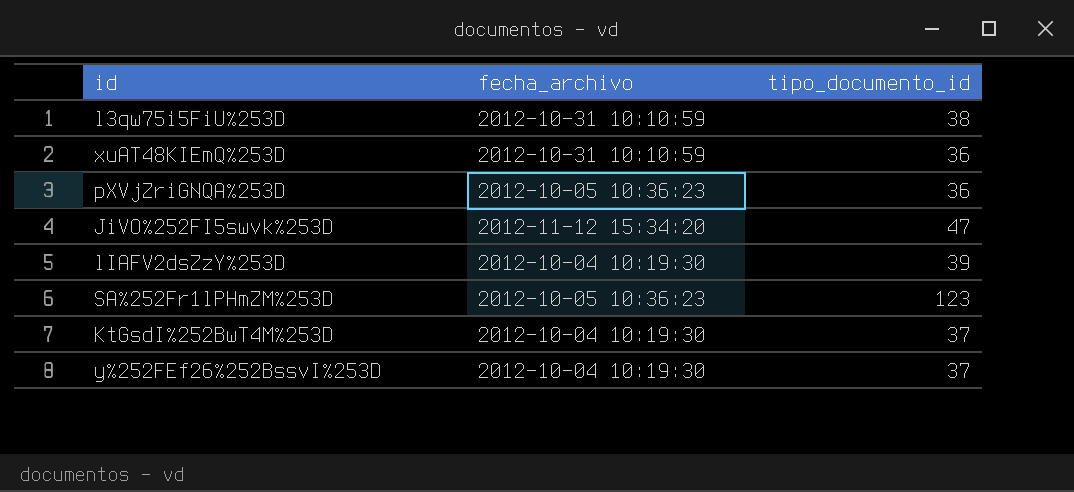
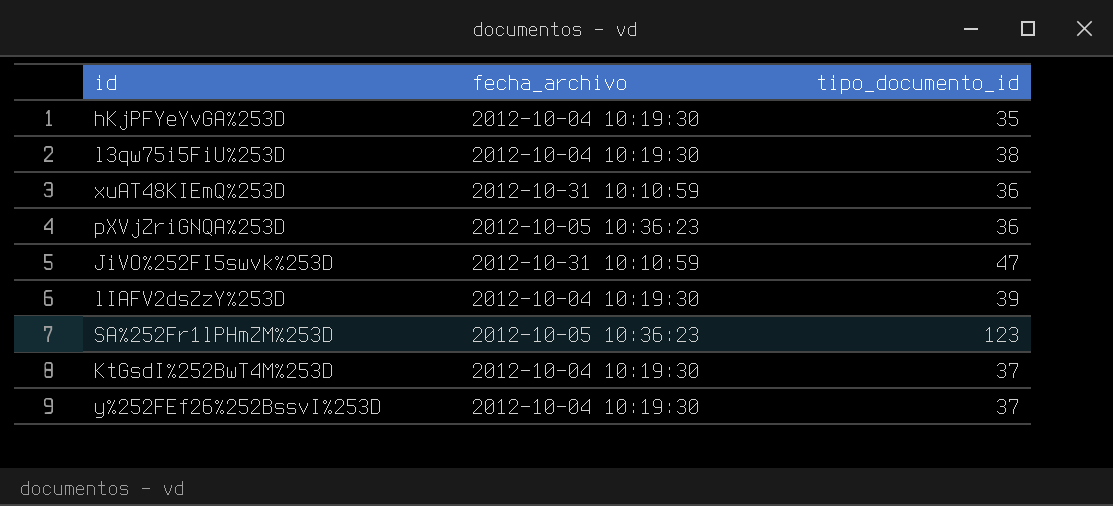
row hKjPFYeYvGA%253D: none -> 2012-10-04 10:19:30 | 35
l3qw75i5FiU%253D | fecha_archivo: 2012-10-31 10:10:59 -> 2012-10-04 10:19:30
JiVO%252FI5swvk%253D | fecha_archivo: 2012-11-12 15:34:20 -> 2012-10-31 10:10:59

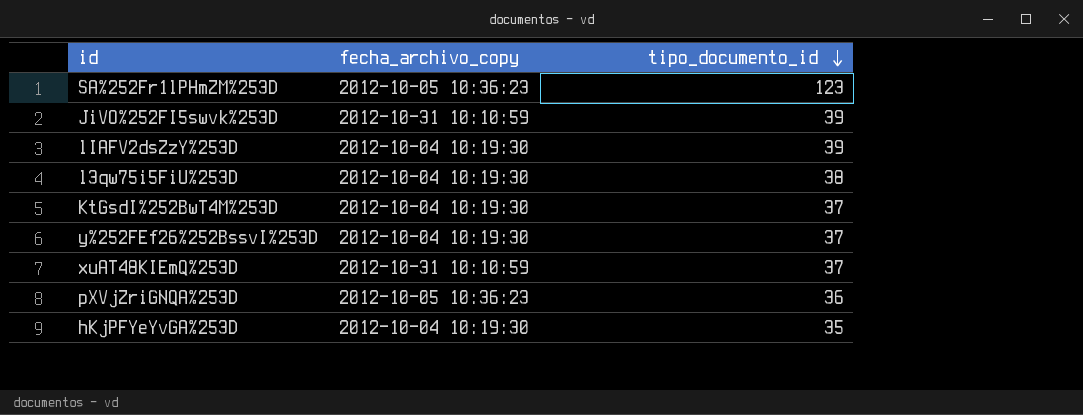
row order: none -> tipo_documento_id descending
column name: fecha_archivo -> fecha_archivo_copy
JiVO%252FI5swvk%253D | tipo_documento_id: 47 -> 39
xuAT48KIEmQ%253D | tipo_documento_id: 36 -> 37

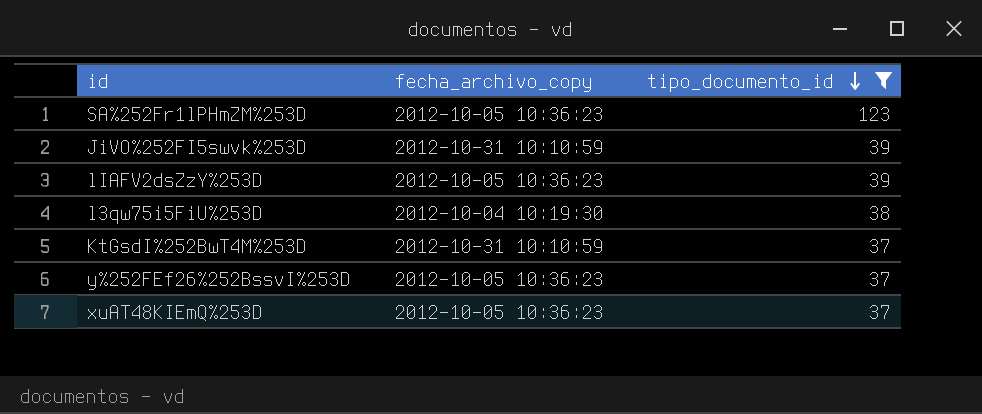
filter: none -> tipo_documento_id >= 37
lIAFV2dsZzY%253D | fecha_archivo_copy: 2012-10-04 10:19:30 -> 2012-10-05 10:36:23
KtGsdI%252BwT4M%253D | fecha_archivo_copy: 2012-10-04 10:19:30 -> 2012-10-31 10:10:59
y%252FEf26%252BssvI%253D | fecha_archivo_copy: 2012-10-04 10:19:30 -> 2012-10-05 10:36:23
xuAT48KIEmQ%253D | fecha_archivo_copy: 2012-10-31 10:10:59 -> 2012-10-05 10:36:23

